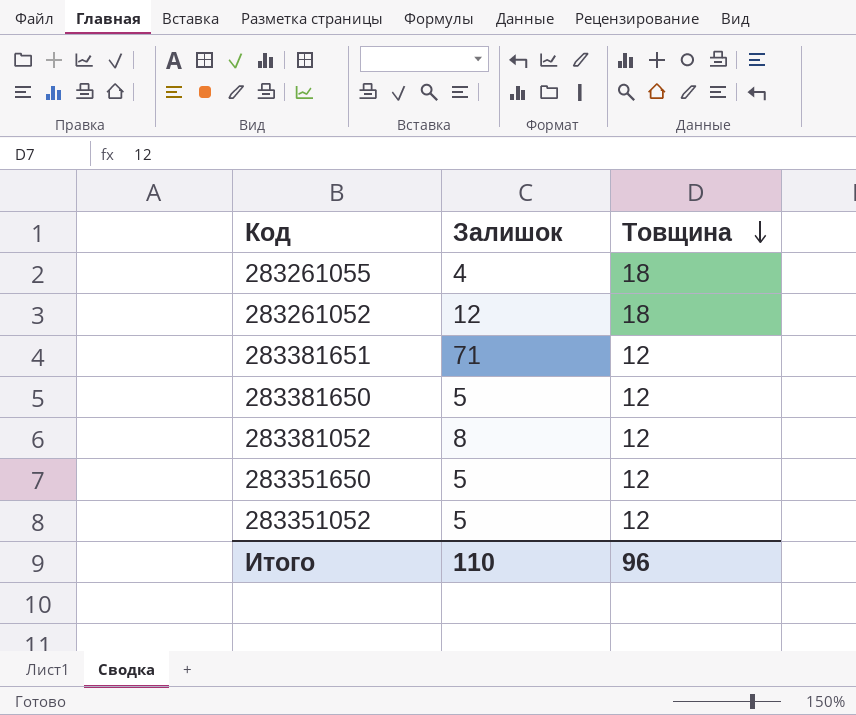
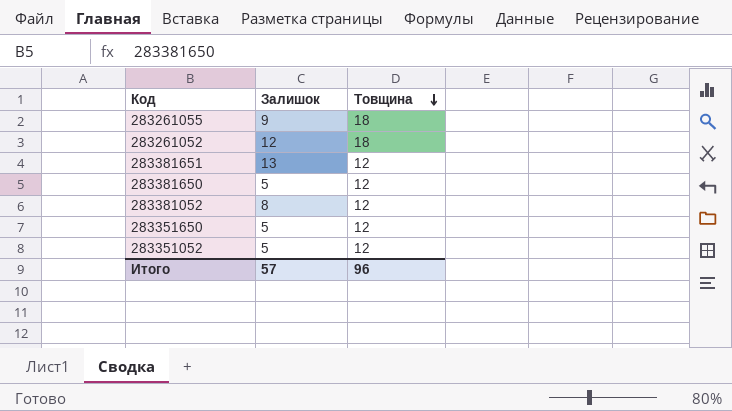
283261055 | Залишок: 4 -> 9
283381651 | Залишок: 71 -> 13
Итого | Залишок: 110 -> 57

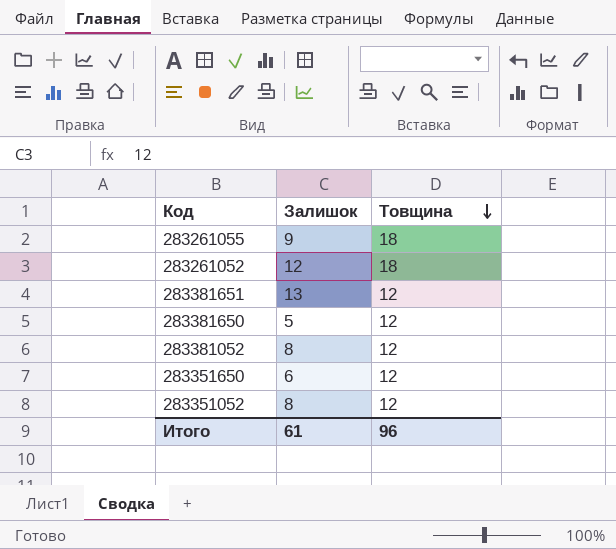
283351650 | Залишок: 5 -> 6
283351052 | Залишок: 5 -> 8
Итого | Залишок: 57 -> 61

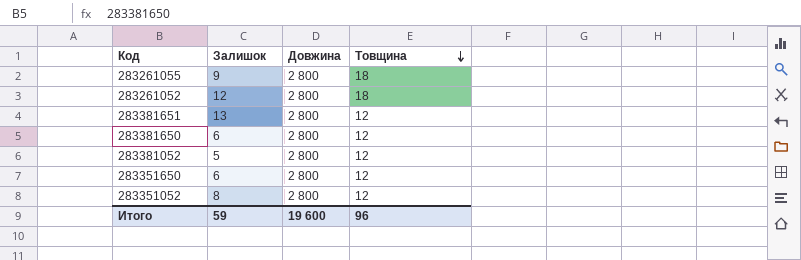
column Довжина | position: none -> 3
283381650 | Залишок: 5 -> 6
283381052 | Залишок: 8 -> 5
Итого | Залишок: 61 -> 59

